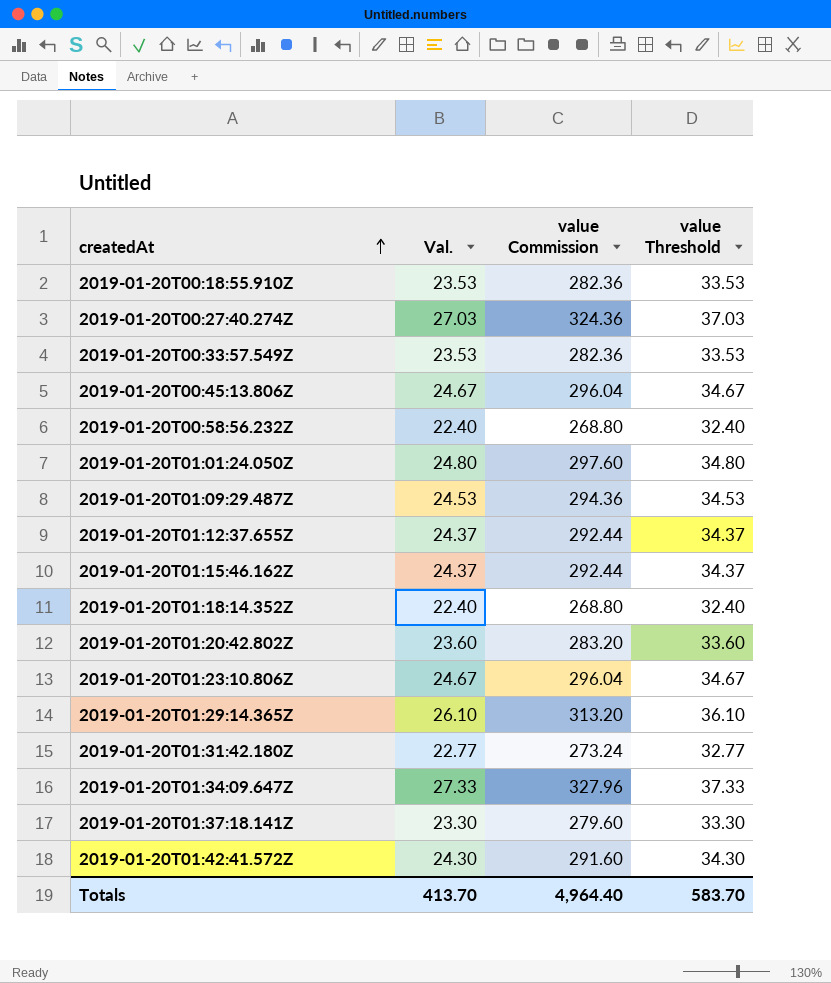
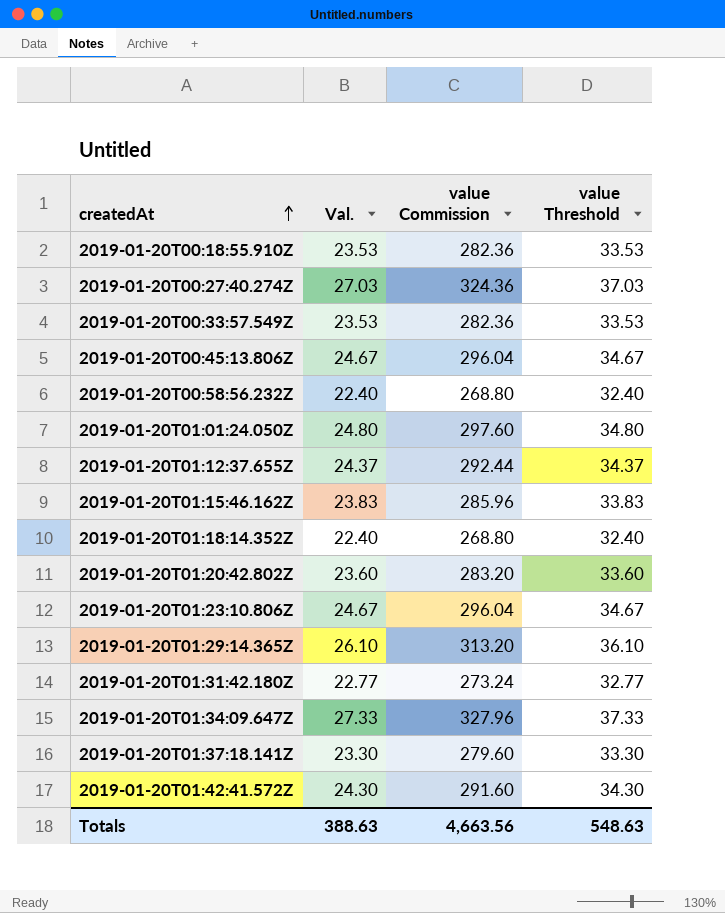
row 2019-01-20T01:09:29.487Z: 24.53 | 294.36 | 34.53 -> none
2019-01-20T01:15:46.162Z | Val.: 24.37 -> 23.83
2019-01-20T01:15:46.162Z | value Commission: 292.44 -> 285.96
2019-01-20T01:15:46.162Z | value Threshold: 34.37 -> 33.83
Totals | Val.: 413.70 -> 388.63
Totals | value Commission: 4,964.40 -> 4,663.56
Totals | value Threshold: 583.70 -> 548.63

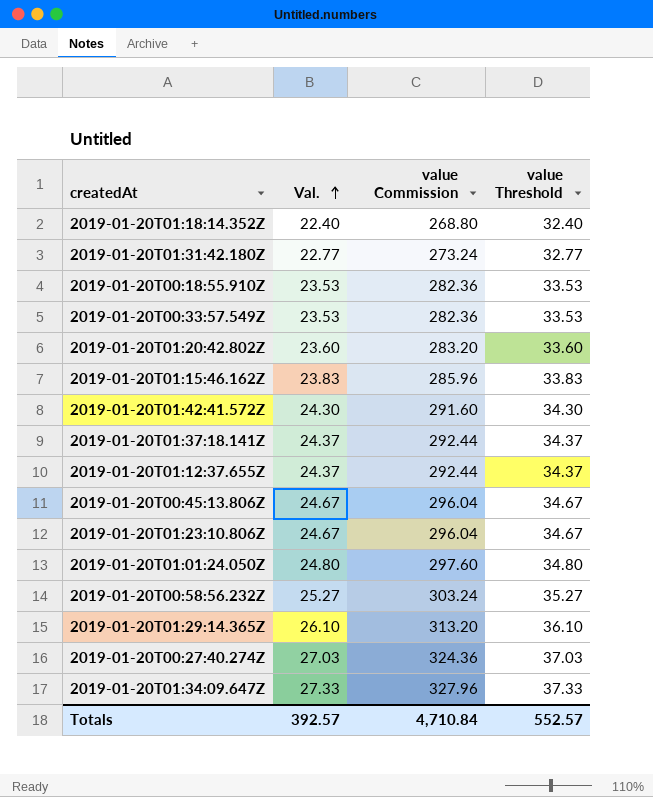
row order: createdAt ascending -> Val. ascending
2019-01-20T01:37:18.141Z | Val.: 23.30 -> 24.37
2019-01-20T01:37:18.141Z | value Commission: 279.60 -> 292.44
2019-01-20T01:37:18.141Z | value Threshold: 33.30 -> 34.37
2019-01-20T00:58:56.232Z | Val.: 22.40 -> 25.27
2019-01-20T00:58:56.232Z | value Commission: 268.80 -> 303.24
2019-01-20T00:58:56.232Z | value Threshold: 32.40 -> 35.27
Totals | Val.: 388.63 -> 392.57
Totals | value Commission: 4,663.56 -> 4,710.84
Totals | value Threshold: 548.63 -> 552.57

